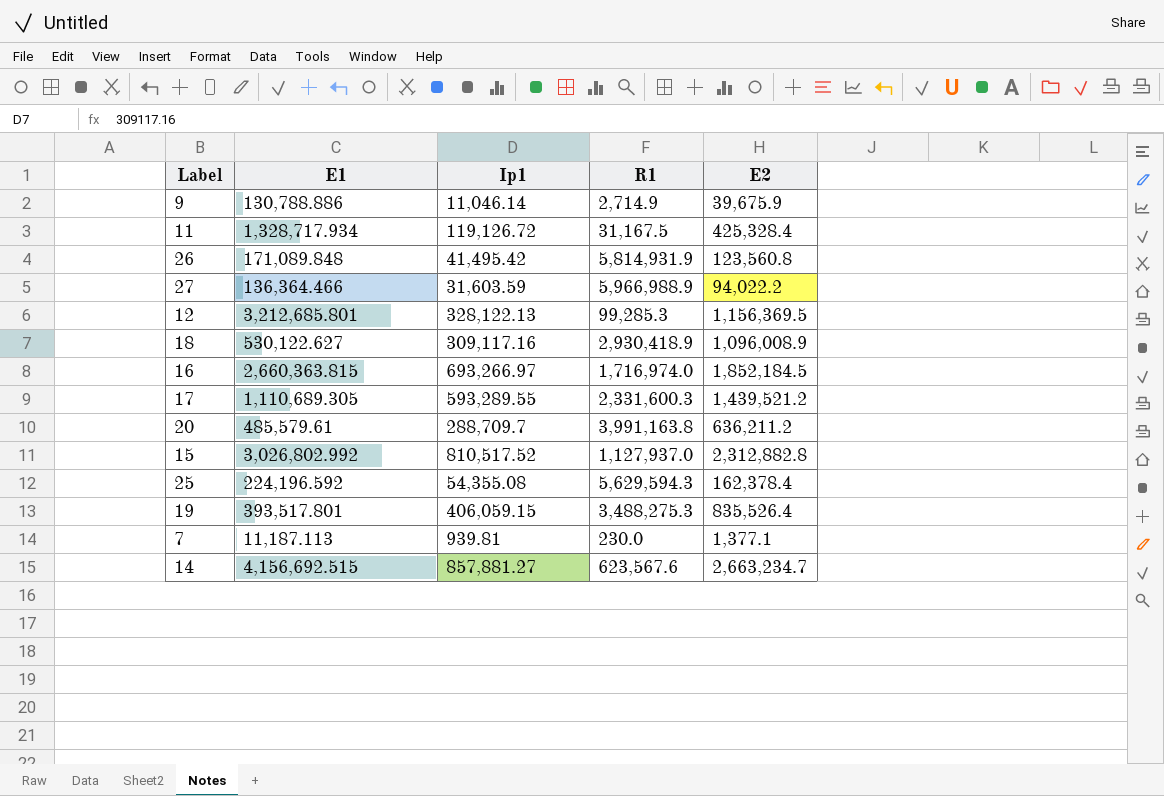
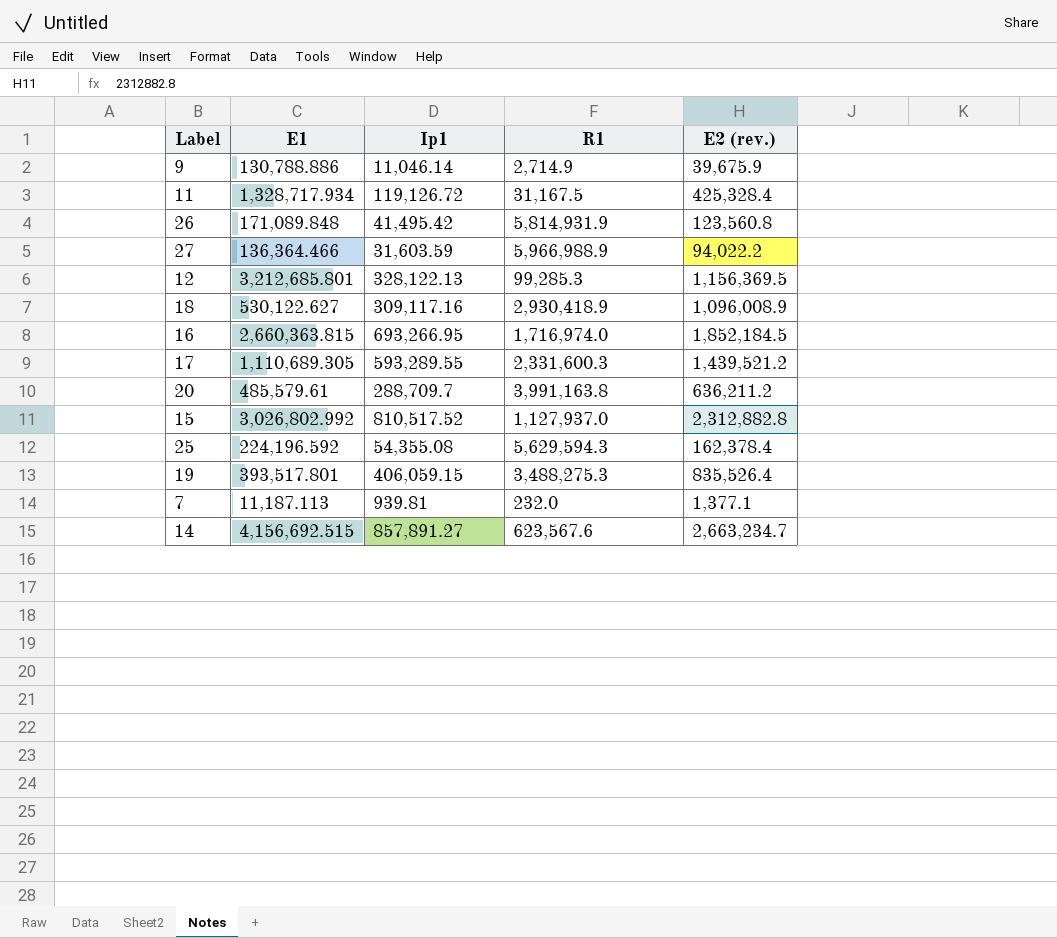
column name: E2 -> E2 (rev.)
16 | Ip1: 693,266.97 -> 693,266.95
7 | R1: 230.0 -> 232.0
14 | Ip1: 857,881.27 -> 857,891.27

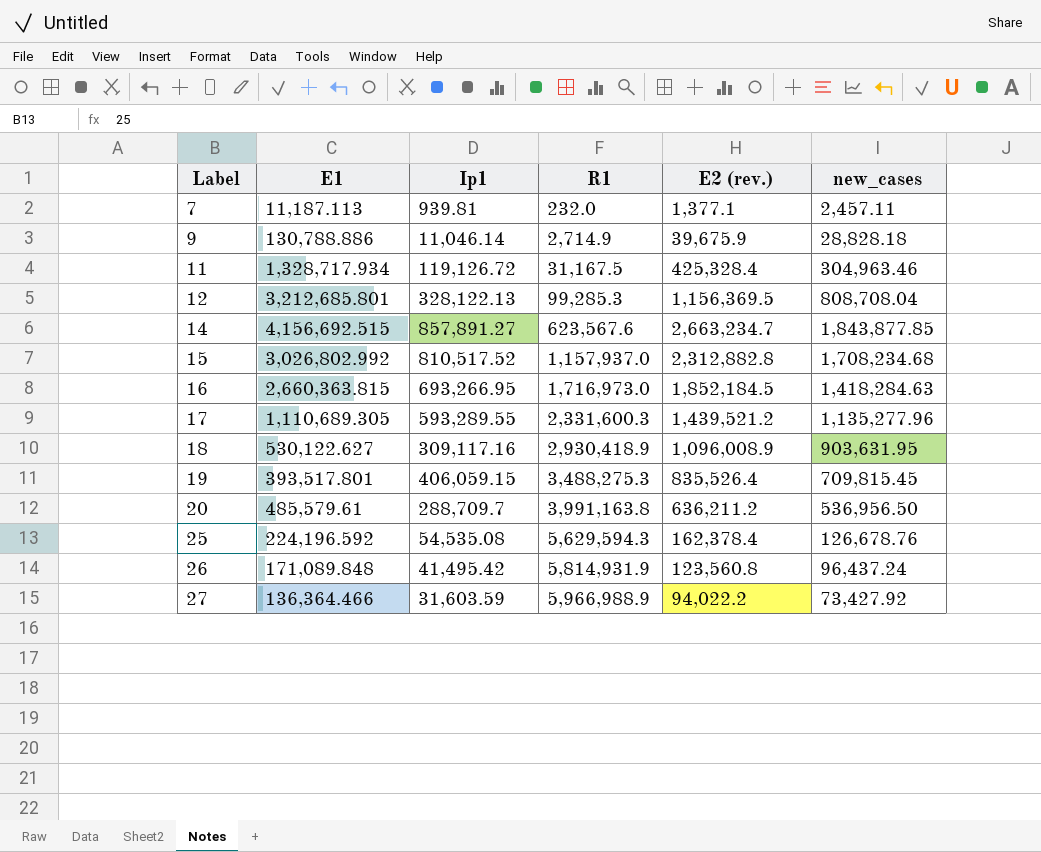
row order: none -> Label ascending
column new_cases | position: none -> 6
15 | R1: 1,127,937.0 -> 1,157,937.0
16 | R1: 1,716,974.0 -> 1,716,973.0
25 | Ip1: 54,355.08 -> 54,535.08

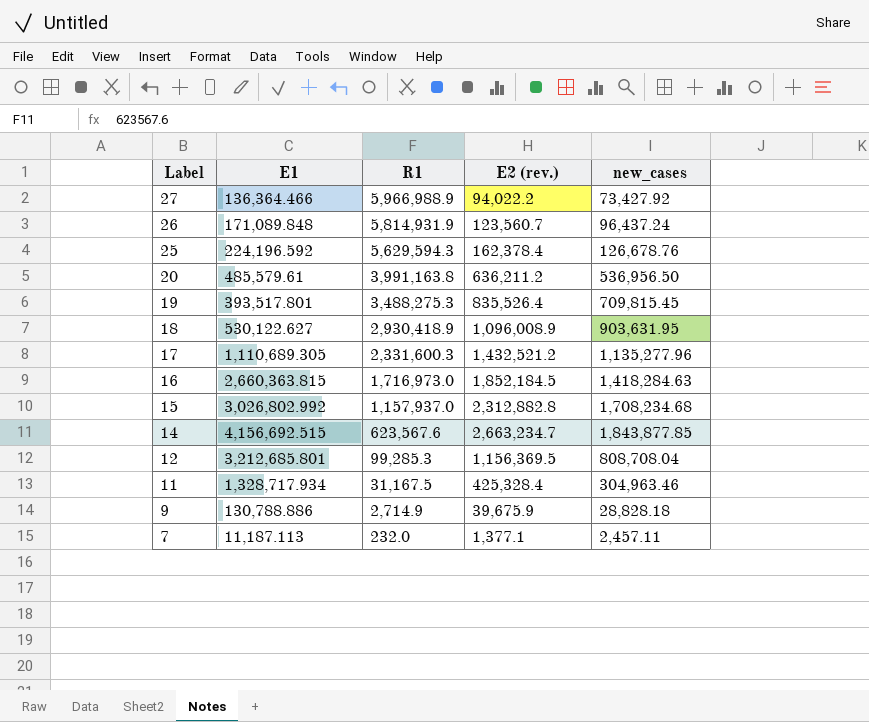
row order: Label ascending -> Label descending
column Ip1 | position: 3 -> none
26 | E2 (rev.): 123,560.8 -> 123,560.7
17 | E2 (rev.): 1,439,521.2 -> 1,432,521.2

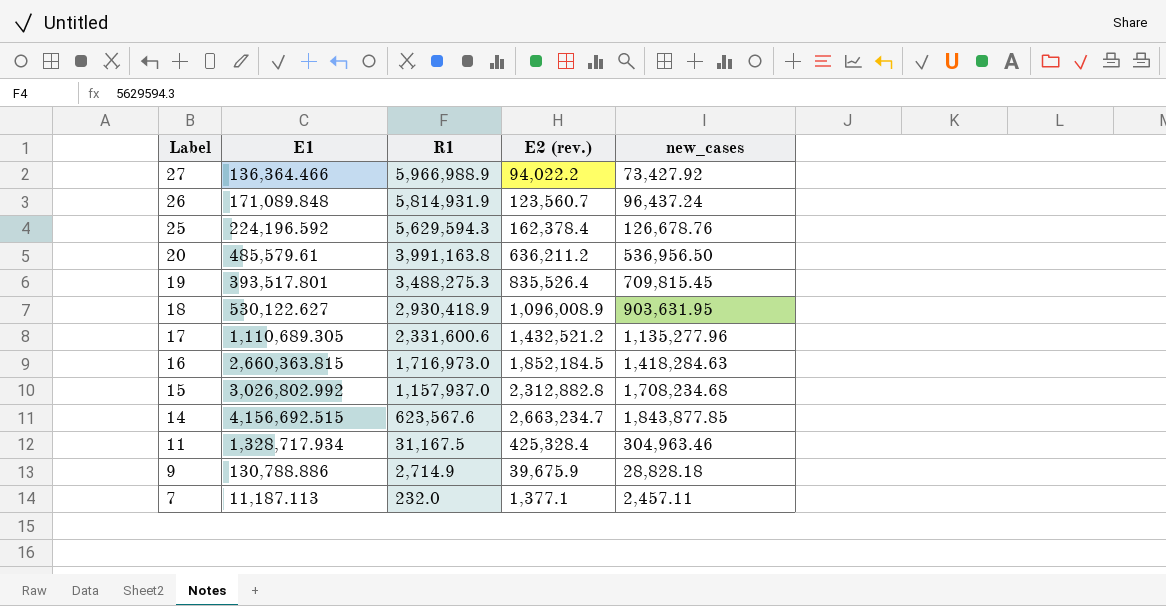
row 12: 3,212,685.801 | 99,285.3 | 1,156,369.5 | 808,708.04 -> none
17 | R1: 2,331,600.3 -> 2,331,600.6

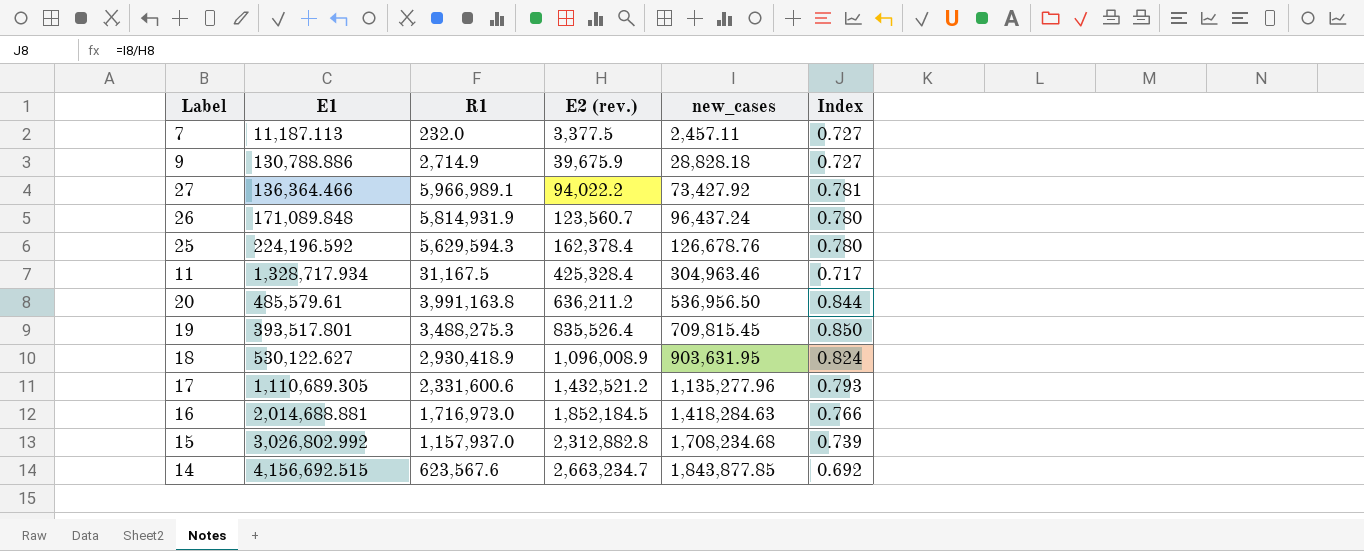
row order: Label descending -> E2 (rev.) ascending
column Index | formula: none -> [new_cases] / [E2 (rev.)]
7 | E2 (rev.): 1,377.1 -> 3,377.5
27 | R1: 5,966,988.9 -> 5,966,989.1
16 | E1: 2,660,363.815 -> 2,014,688.881

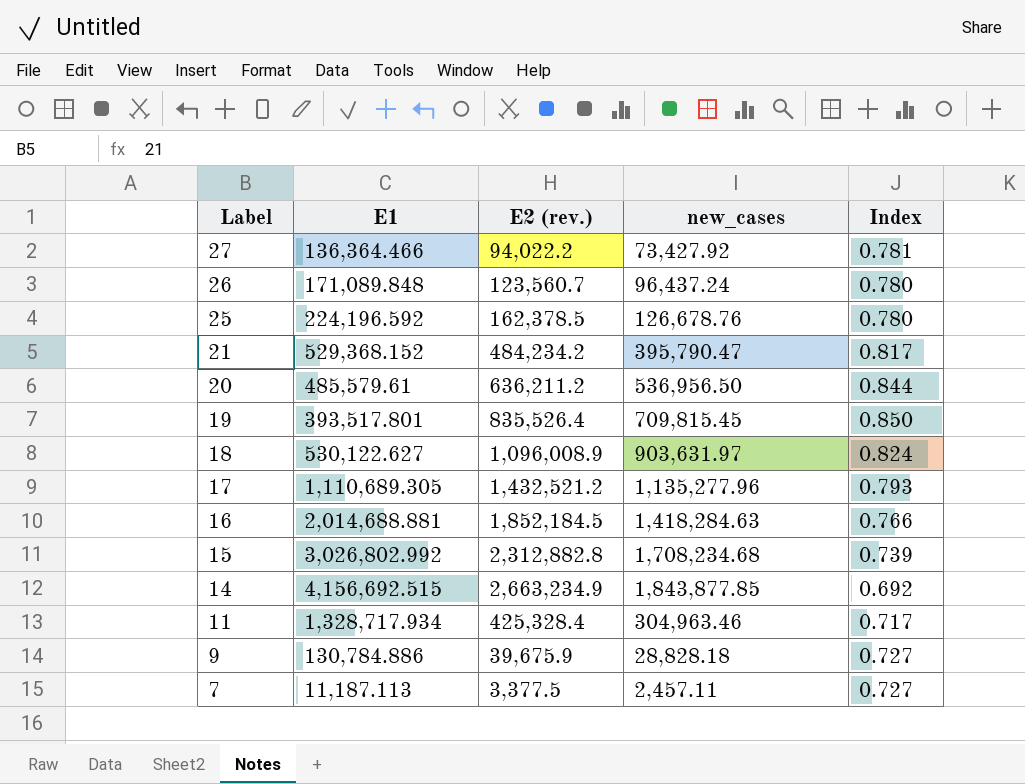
row order: E2 (rev.) ascending -> Label descending
column R1 | position: 3 -> none
25 | E2 (rev.): 162,378.4 -> 162,378.5
row 21: none -> 529,368.152 | 484,234.2 | 395,790.47 | 0.817
18 | new_cases: 903,631.95 -> 903,631.97
14 | E2 (rev.): 2,663,234.7 -> 2,663,234.9
9 | E1: 130,788.886 -> 130,784.886

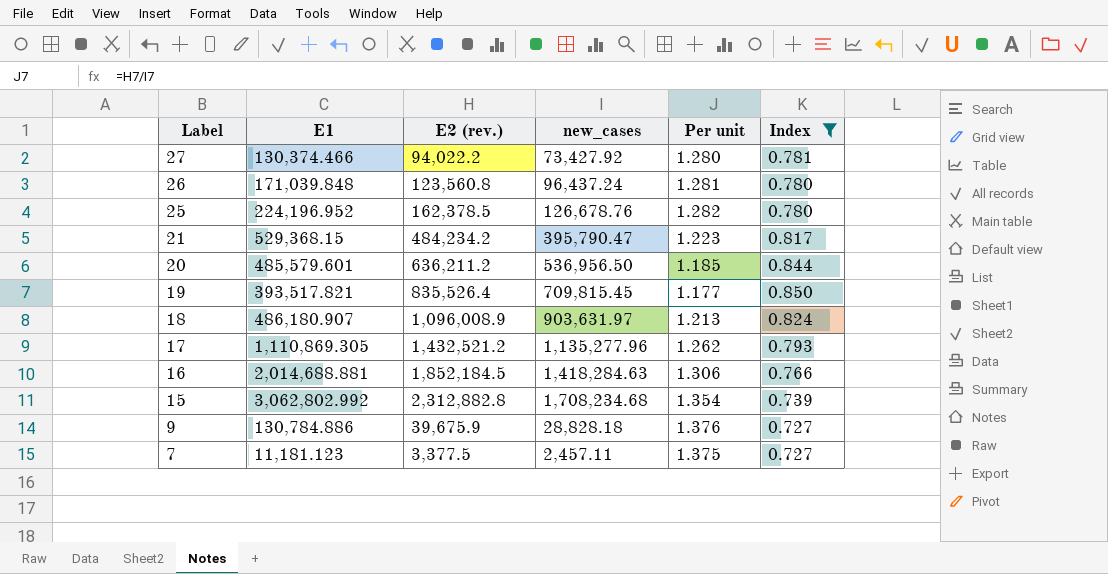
filter: none -> Index >= 0.727
column Per unit | formula: none -> [E2 (rev.)] / [new_cases]
27 | E1: 136,364.466 -> 130,374.466
26 | E1: 171,089.848 -> 171,039.848
26 | E2 (rev.): 123,560.7 -> 123,560.8
25 | E1: 224,196.592 -> 224,196.952
21 | E1: 529,368.152 -> 529,368.15
20 | E1: 485,579.61 -> 485,579.601
19 | E1: 393,517.801 -> 393,517.821
18 | E1: 530,122.627 -> 486,180.907
17 | E1: 1,110,689.305 -> 1,110,869.305
15 | E1: 3,026,802.992 -> 3,062,802.992
7 | E1: 11,187.113 -> 11,181.123

